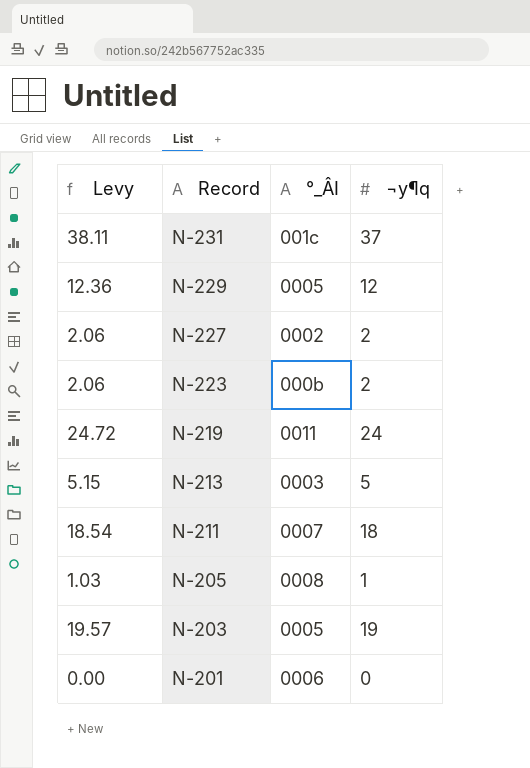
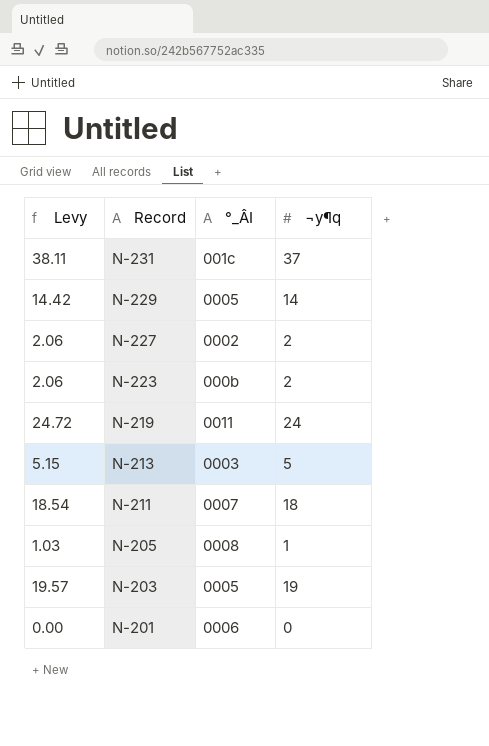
N-229 | Levy: 12.36 -> 14.42
N-229 | ¬y¶q: 12 -> 14

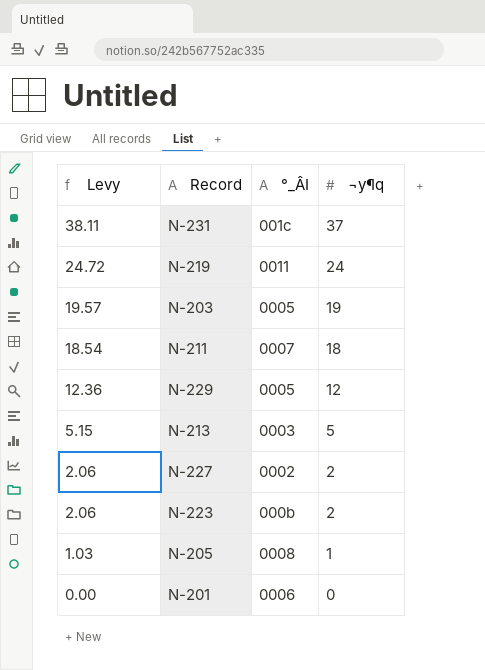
row order: Record descending -> Levy descending
N-229 | Levy: 14.42 -> 12.36
N-229 | ¬y¶q: 14 -> 12

